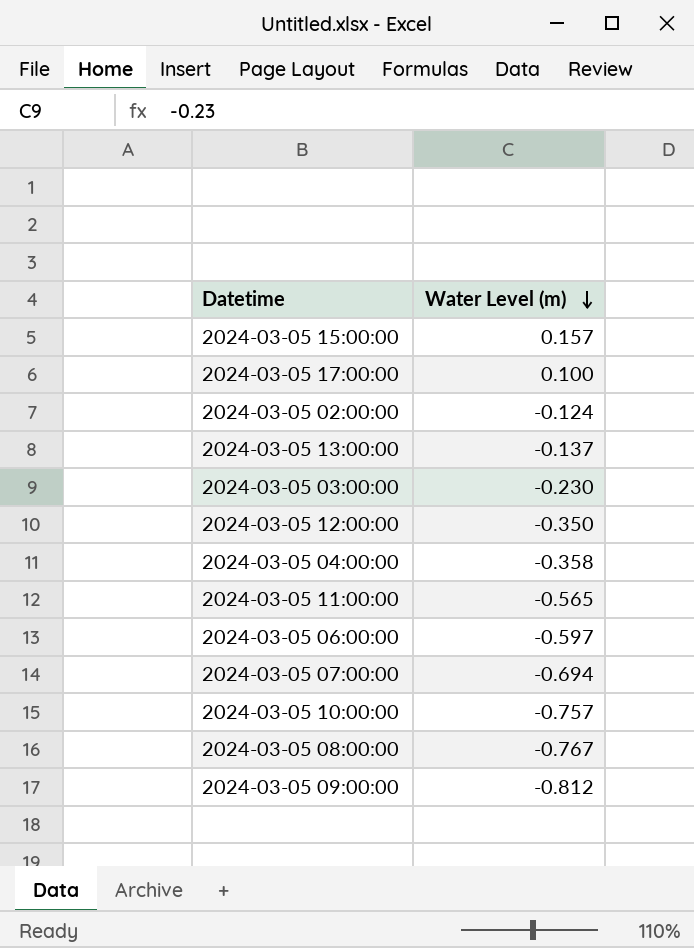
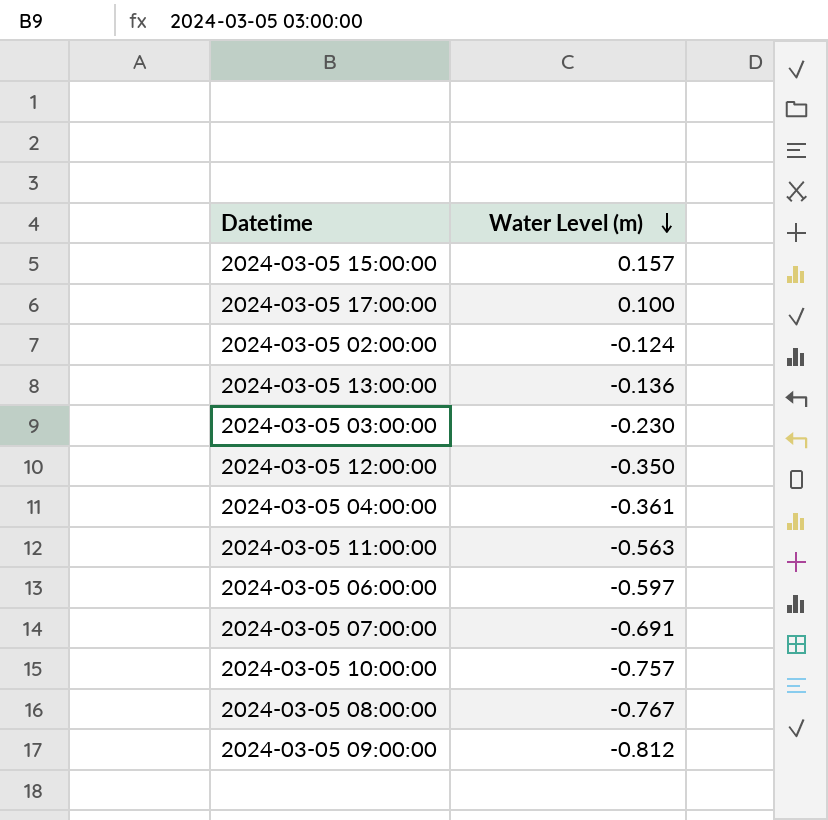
2024-03-05 13:00:00 | Water Level (m): -0.137 -> -0.136
2024-03-05 04:00:00 | Water Level (m): -0.358 -> -0.361
2024-03-05 11:00:00 | Water Level (m): -0.565 -> -0.563
2024-03-05 07:00:00 | Water Level (m): -0.694 -> -0.691

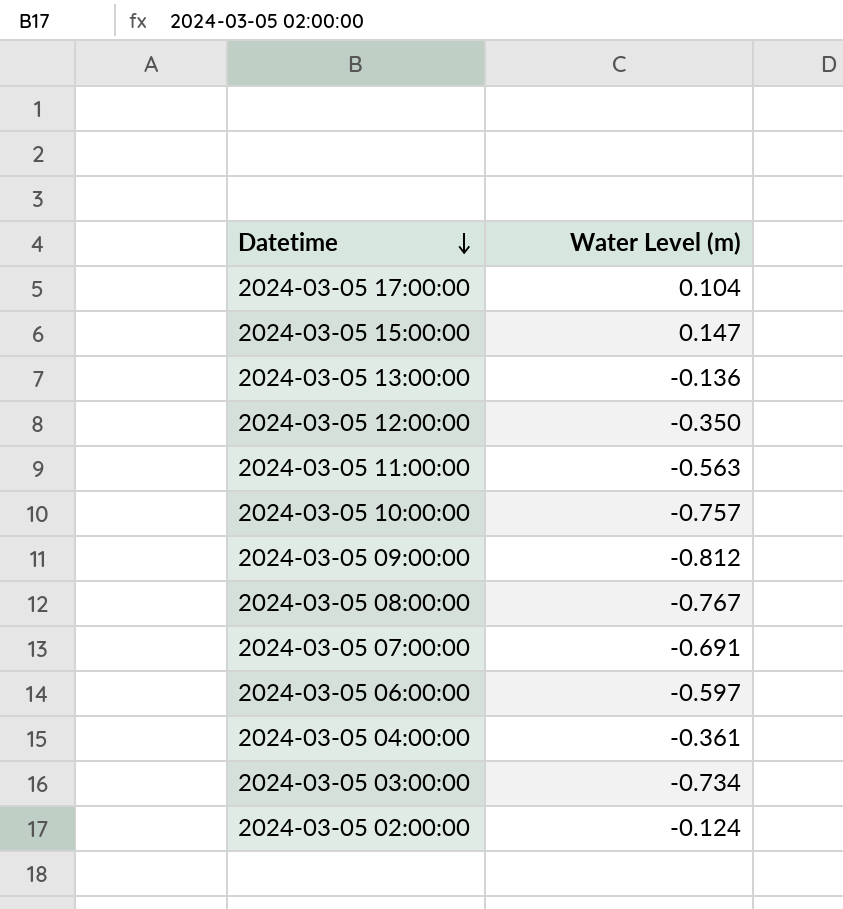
row order: Water Level (m) descending -> Datetime descending
2024-03-05 17:00:00 | Water Level (m): 0.100 -> 0.104
2024-03-05 15:00:00 | Water Level (m): 0.157 -> 0.147
2024-03-05 03:00:00 | Water Level (m): -0.230 -> -0.734

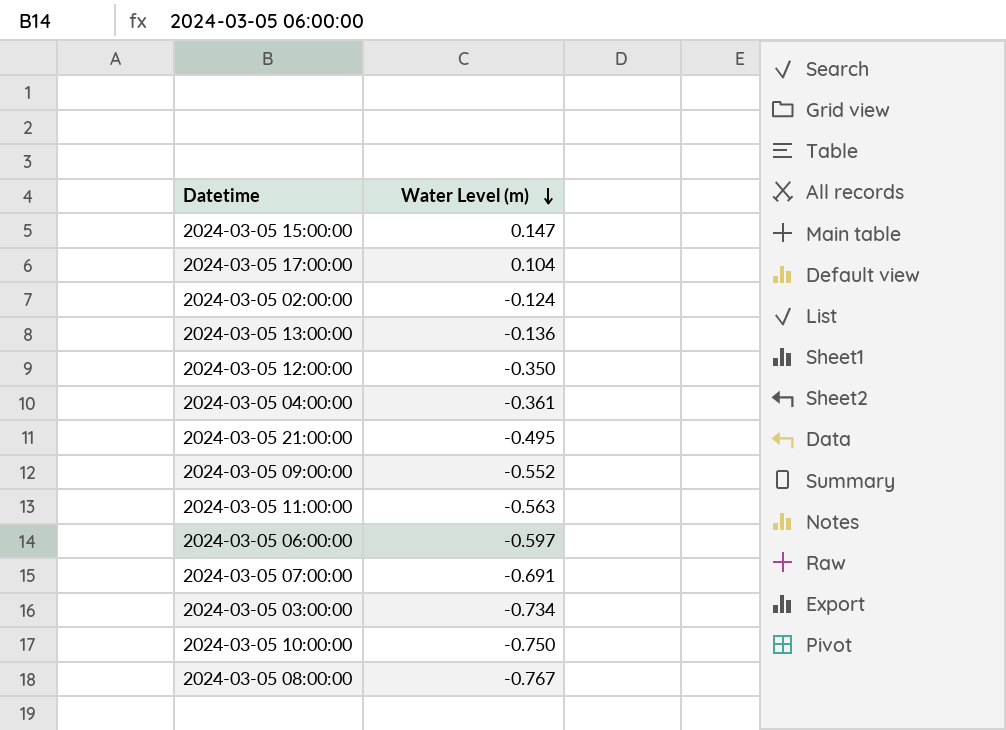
row order: Datetime descending -> Water Level (m) descending
row 2024-03-05 21:00:00: none -> -0.495
2024-03-05 09:00:00 | Water Level (m): -0.812 -> -0.552
2024-03-05 10:00:00 | Water Level (m): -0.757 -> -0.750

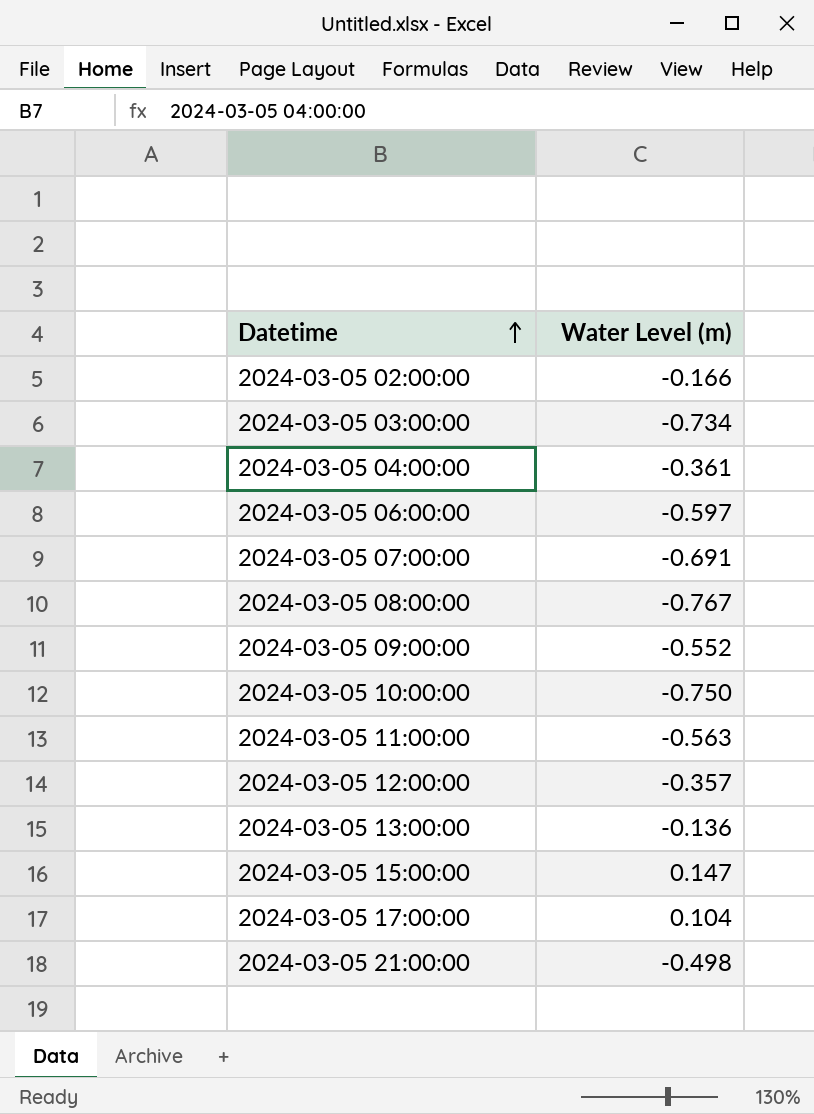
row order: Water Level (m) descending -> Datetime ascending
2024-03-05 02:00:00 | Water Level (m): -0.124 -> -0.166
2024-03-05 12:00:00 | Water Level (m): -0.350 -> -0.357
2024-03-05 21:00:00 | Water Level (m): -0.495 -> -0.498

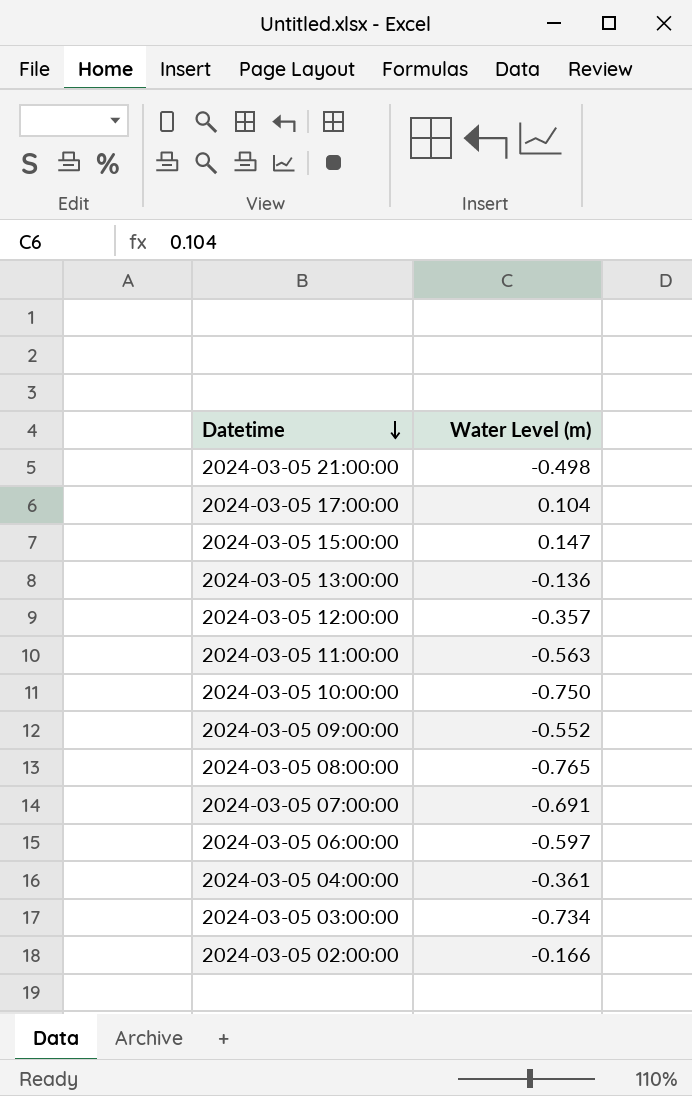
row order: Datetime ascending -> Datetime descending
2024-03-05 08:00:00 | Water Level (m): -0.767 -> -0.765

